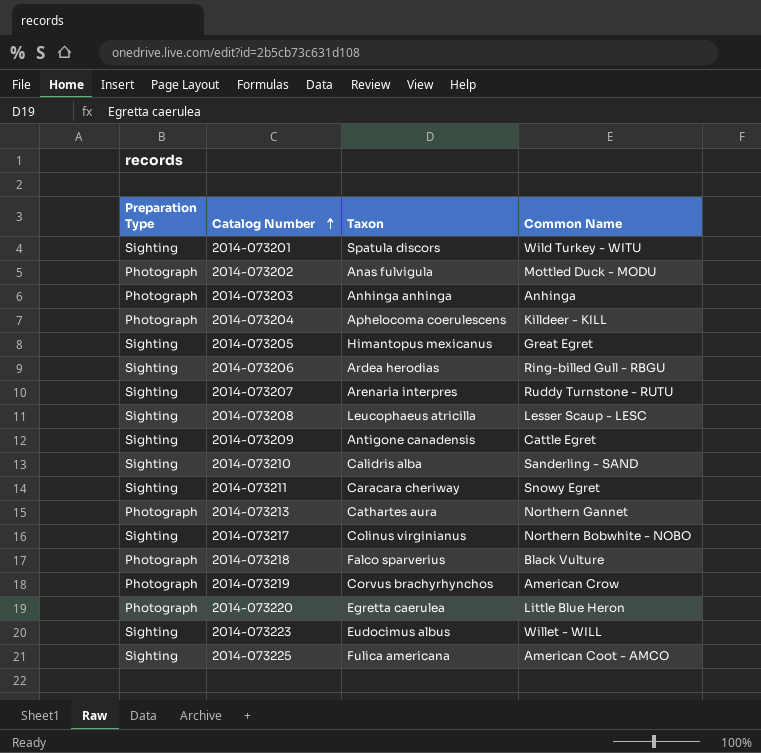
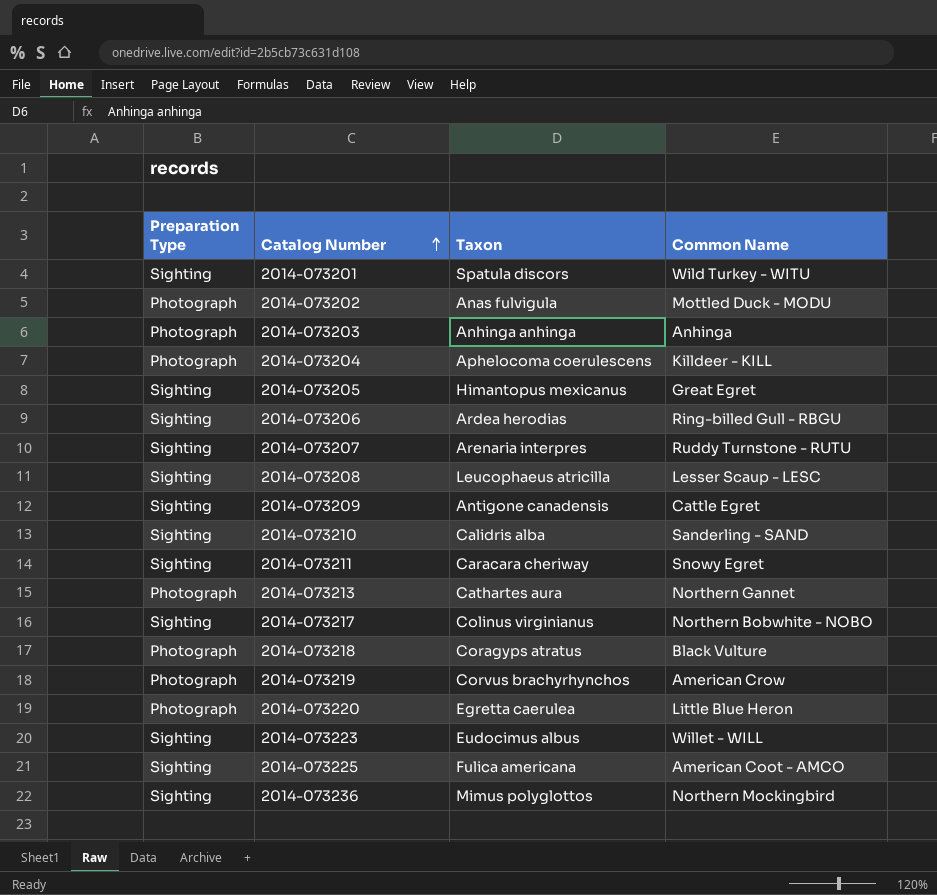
2014-073218 | Taxon: Falco sparverius -> Coragyps atratus
row 2014-073236: none -> Sighting | Mimus polyglottos | Northern Mockingbird

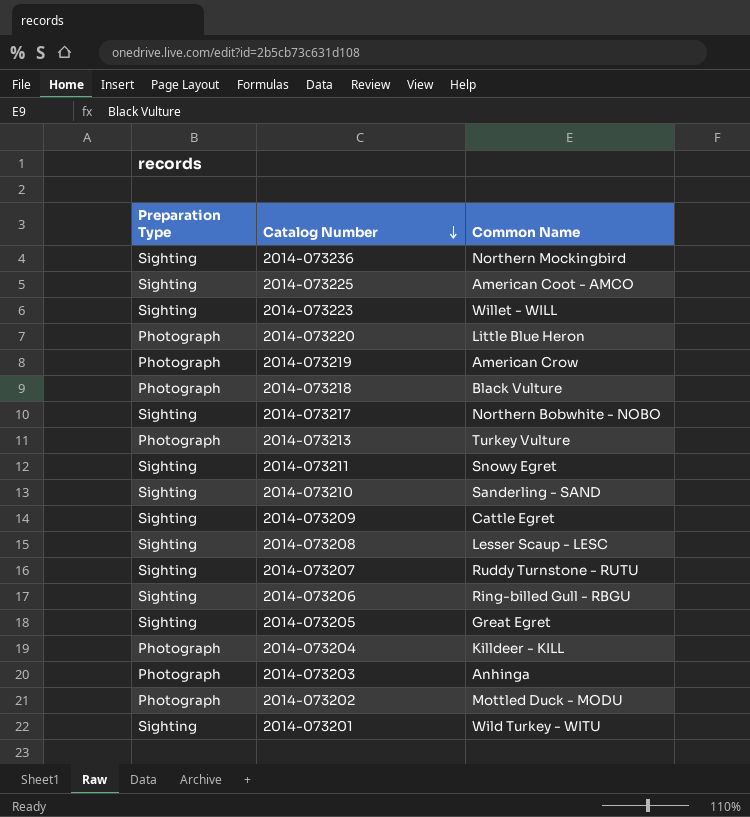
row order: Catalog Number ascending -> Catalog Number descending
column Taxon | position: 3 -> none
2014-073213 | Common Name: Northern Gannet -> Turkey Vulture

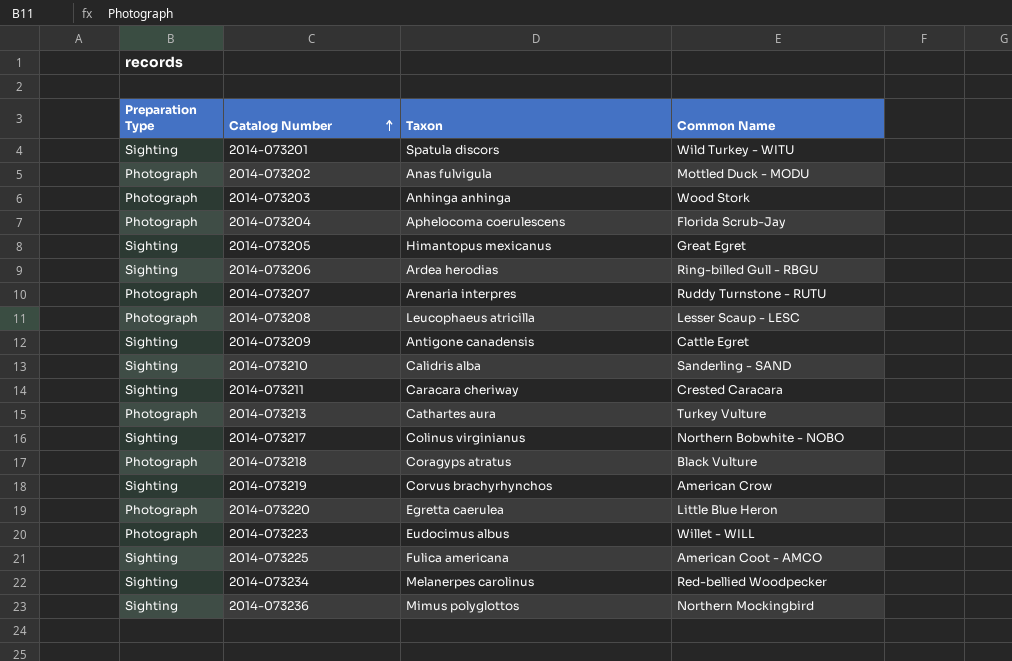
row order: Catalog Number descending -> Catalog Number ascending
column Taxon | position: none -> 3
2014-073203 | Common Name: Anhinga -> Wood Stork
2014-073204 | Common Name: Killdeer - KILL -> Florida Scrub-Jay
2014-073207 | Preparation Type: Sighting -> Photograph
2014-073208 | Preparation Type: Sighting -> Photograph
2014-073211 | Common Name: Snowy Egret -> Crested Caracara
2014-073219 | Preparation Type: Photograph -> Sighting
2014-073223 | Preparation Type: Sighting -> Photograph
row 2014-073234: none -> Sighting | Melanerpes carolinus | Red-bellied Woodpecker

